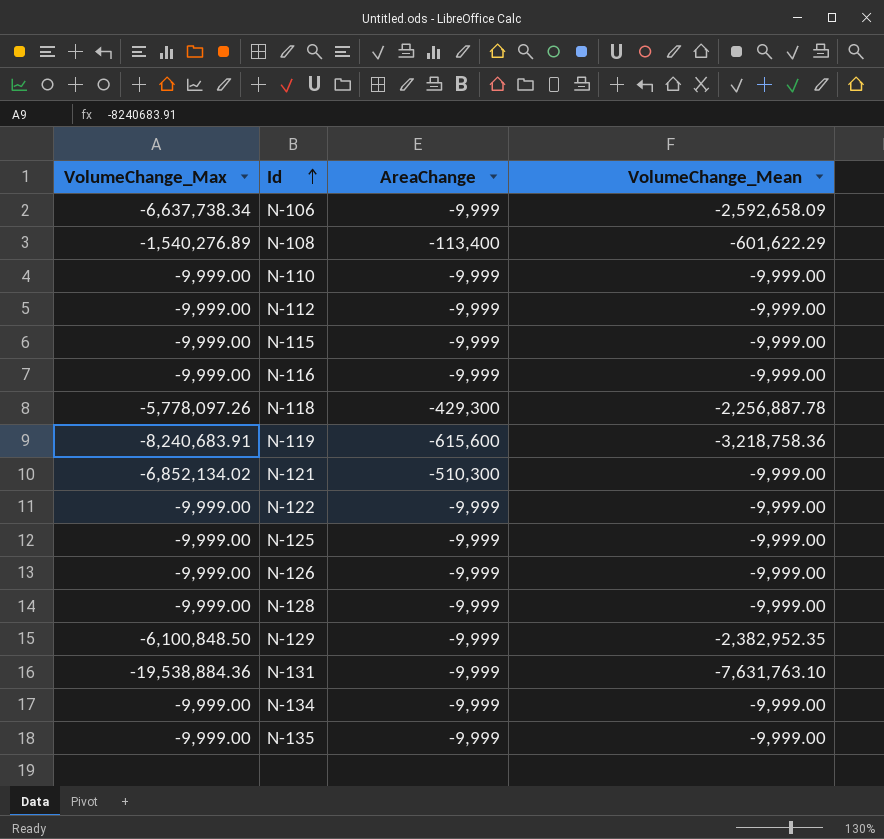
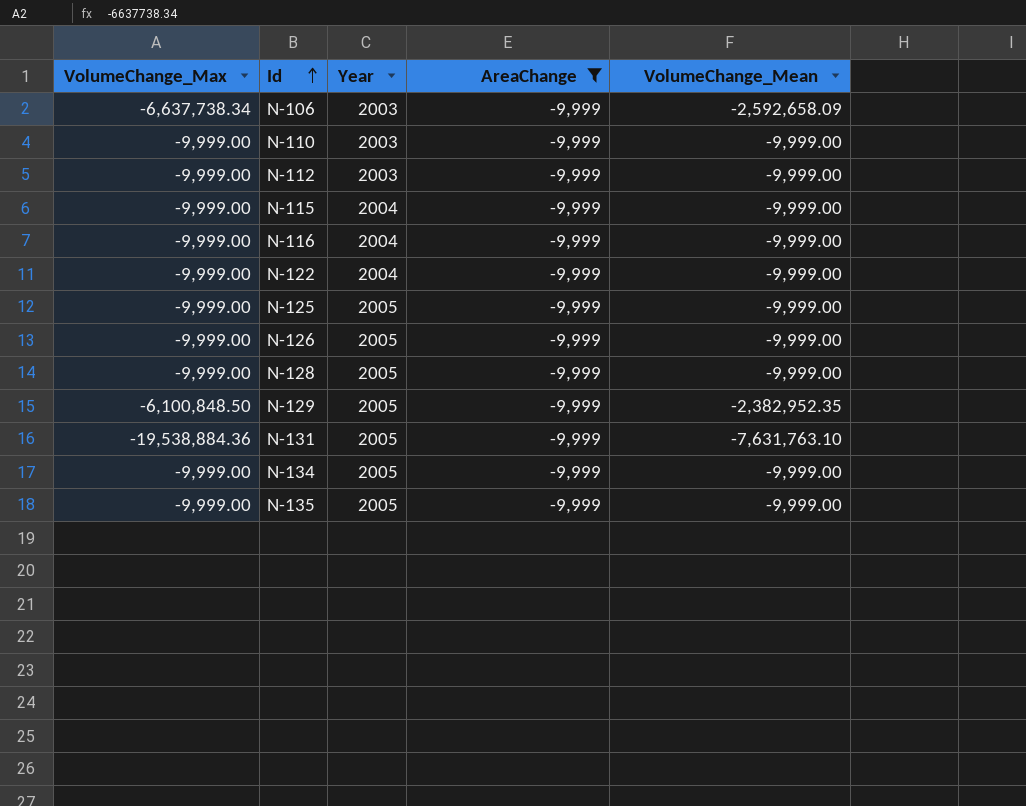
filter: none -> AreaChange = -9,999
column Year | position: none -> 3

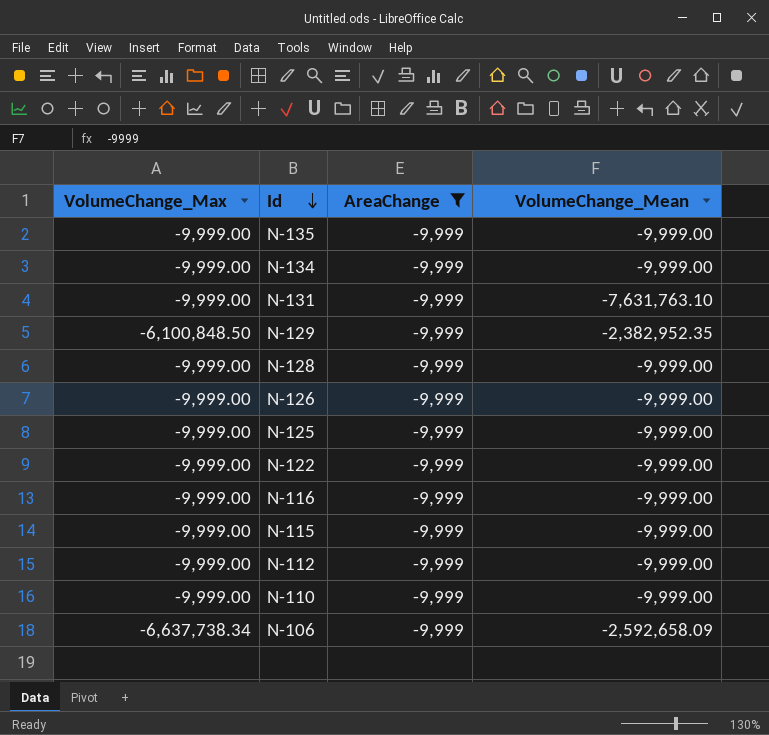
row order: Id ascending -> Id descending
column Year | position: 3 -> none
N-131 | VolumeChange_Max: -19,538,884.36 -> -9,999.00

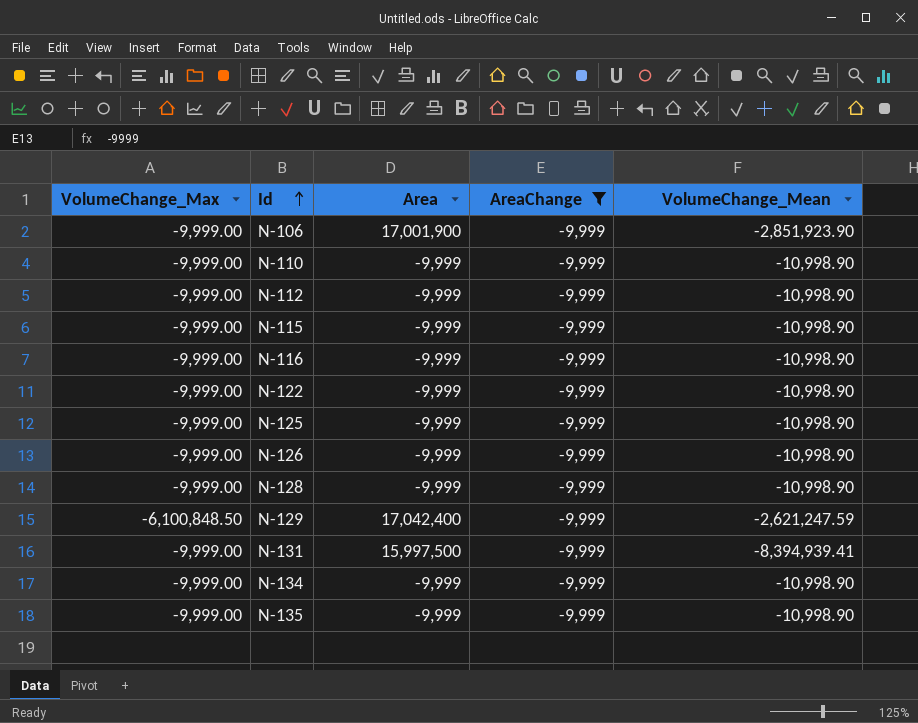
row order: Id descending -> Id ascending
column Area | position: none -> 3
N-106 | VolumeChange_Max: -6,637,738.34 -> -9,999.00
N-106 | VolumeChange_Mean: -2,592,658.09 -> -2,851,923.90
N-110 | VolumeChange_Mean: -9,999.00 -> -10,998.90
N-112 | VolumeChange_Mean: -9,999.00 -> -10,998.90
N-115 | VolumeChange_Mean: -9,999.00 -> -10,998.90
N-116 | VolumeChange_Mean: -9,999.00 -> -10,998.90
N-122 | VolumeChange_Mean: -9,999.00 -> -10,998.90
N-125 | VolumeChange_Mean: -9,999.00 -> -10,998.90
N-126 | VolumeChange_Mean: -9,999.00 -> -10,998.90
N-128 | VolumeChange_Mean: -9,999.00 -> -10,998.90
N-129 | VolumeChange_Mean: -2,382,952.35 -> -2,621,247.59
N-131 | VolumeChange_Mean: -7,631,763.10 -> -8,394,939.41
N-134 | VolumeChange_Mean: -9,999.00 -> -10,998.90
N-135 | VolumeChange_Mean: -9,999.00 -> -10,998.90

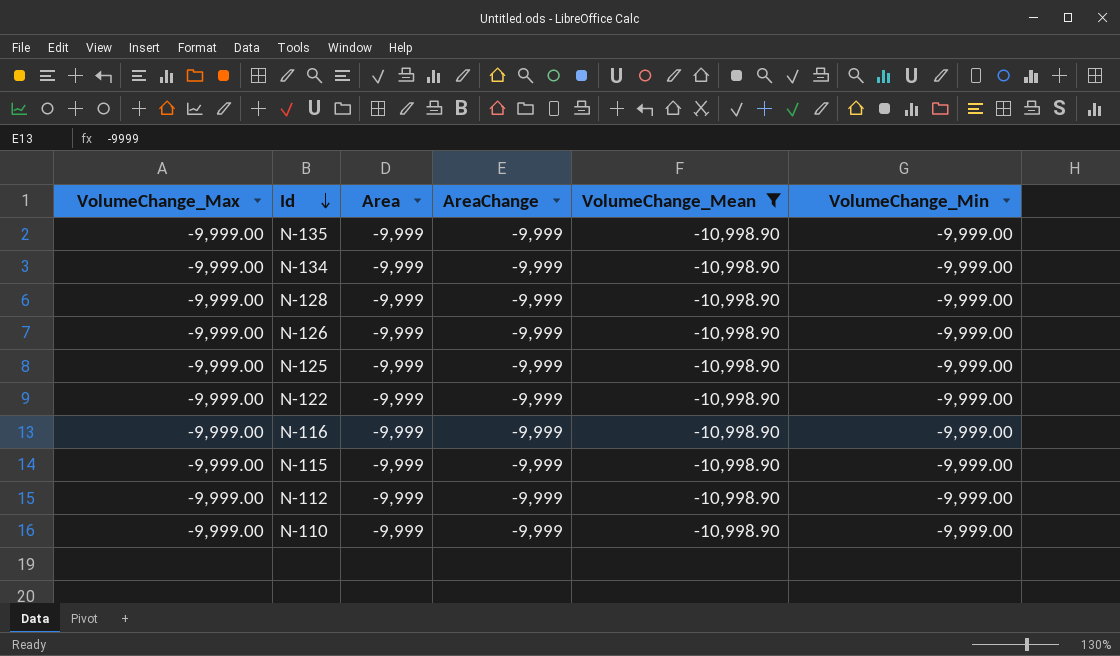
filter: AreaChange = -9,999 -> VolumeChange_Mean = -10,998.90
row order: Id ascending -> Id descending
column VolumeChange_Min | position: none -> 6

